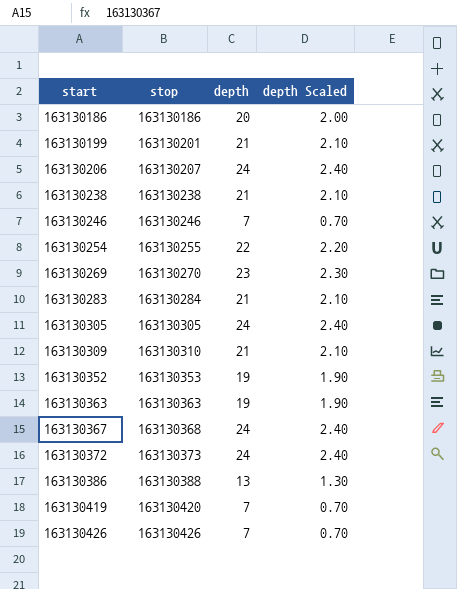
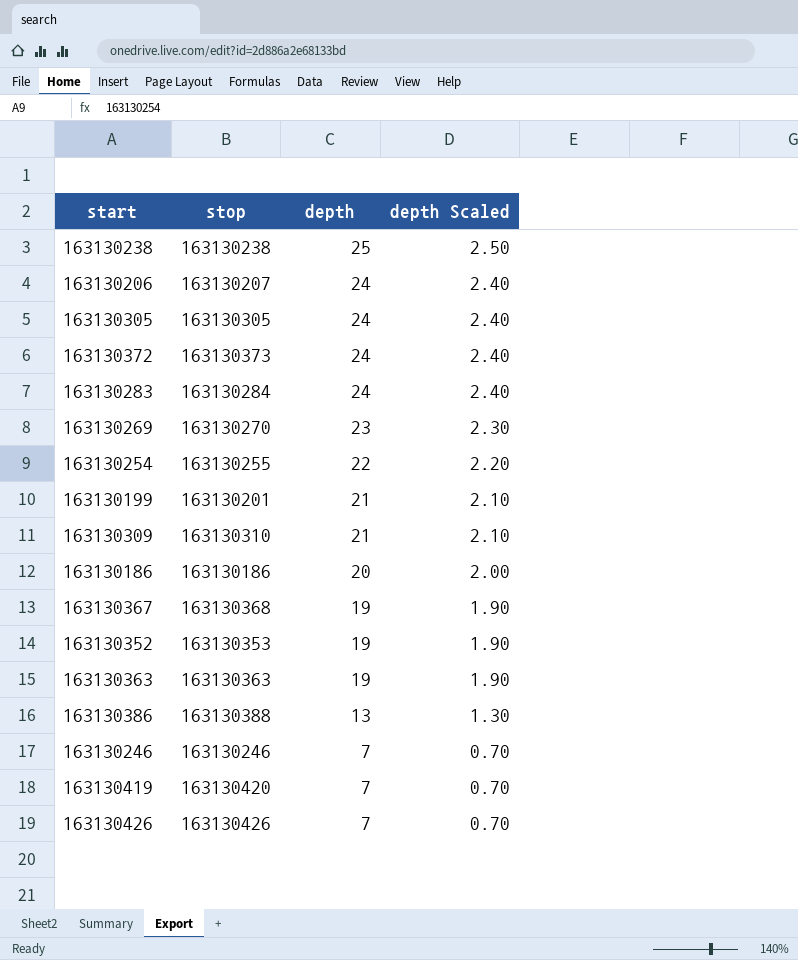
row order: start ascending -> depth descending
163130238 | depth: 21 -> 25
163130238 | depth Scaled: 2.10 -> 2.50
163130283 | depth: 21 -> 24
163130283 | depth Scaled: 2.10 -> 2.40
163130367 | depth: 24 -> 19
163130367 | depth Scaled: 2.40 -> 1.90

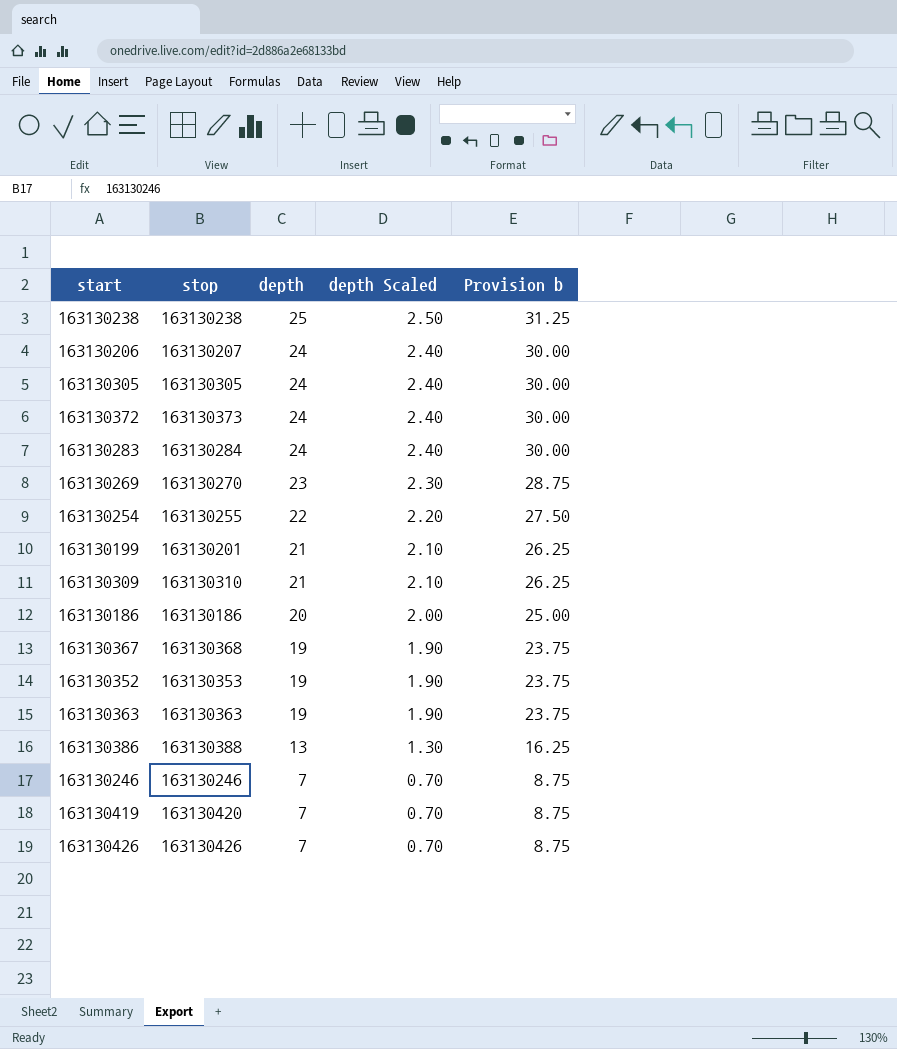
column Provision b | formula: none -> [depth] * 1.25

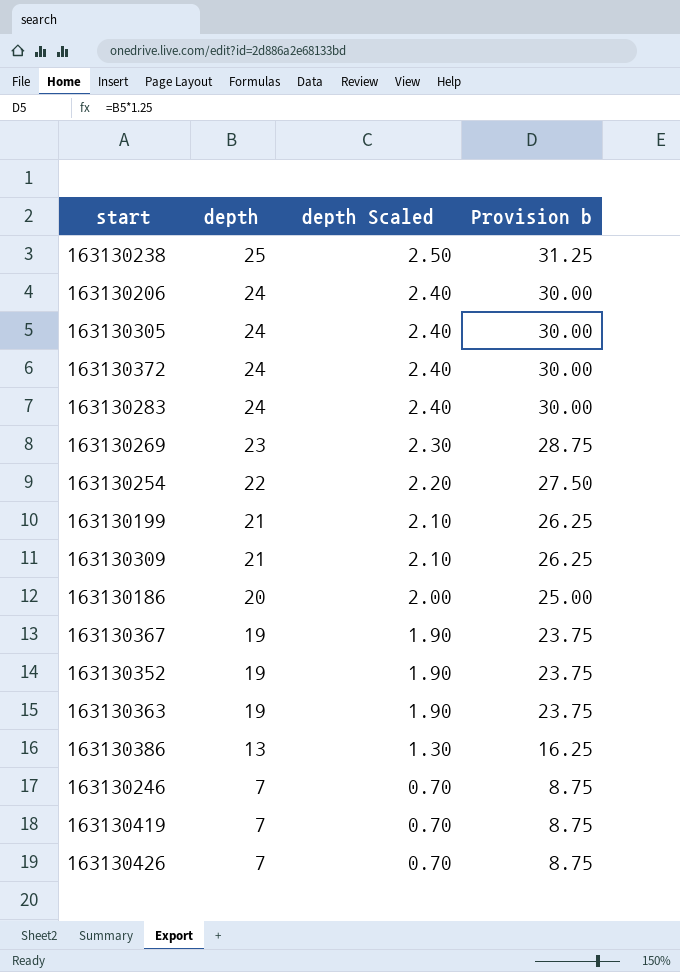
column stop | position: 2 -> none

